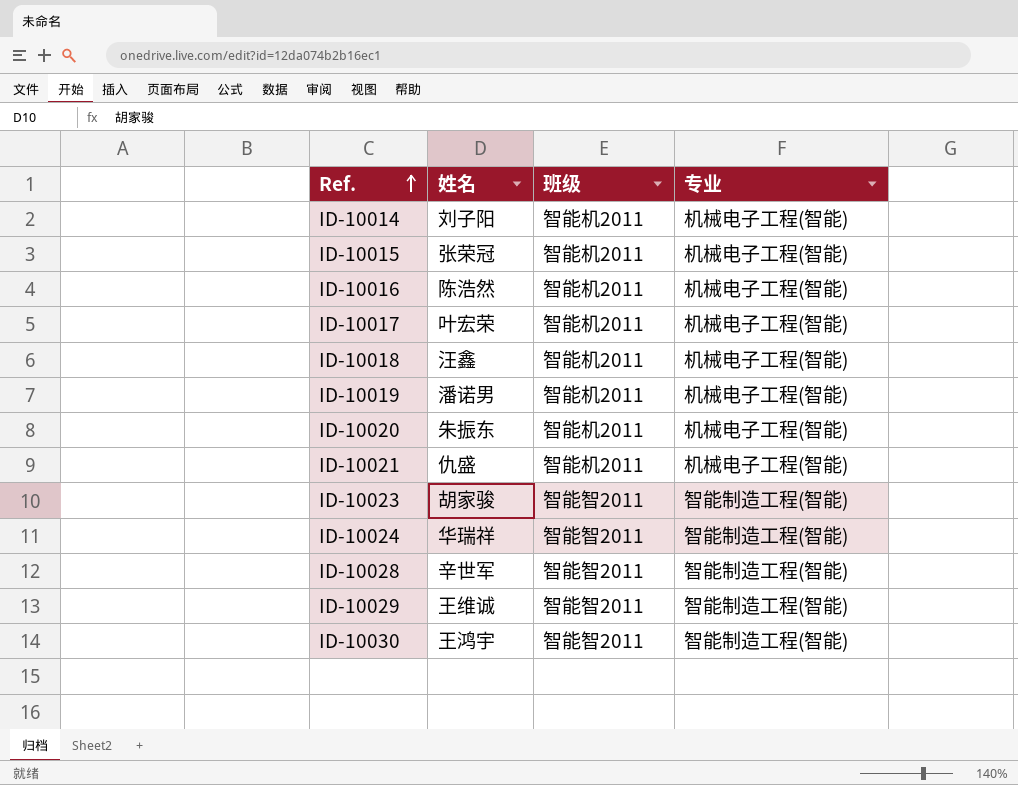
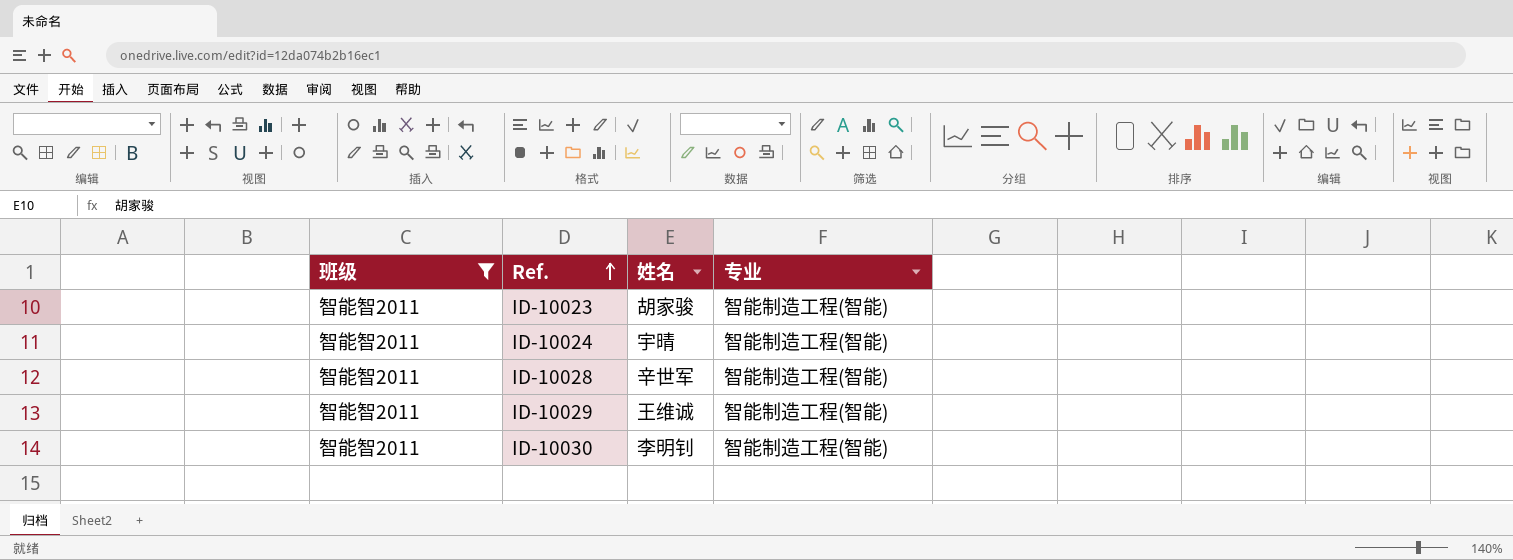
filter: none -> 班级 = 智能智2011
column 班级 | position: 3 -> 1
ID-10024 | 姓名: 华瑞祥 -> 宇晴
ID-10030 | 姓名: 王鸿宇 -> 李明钊

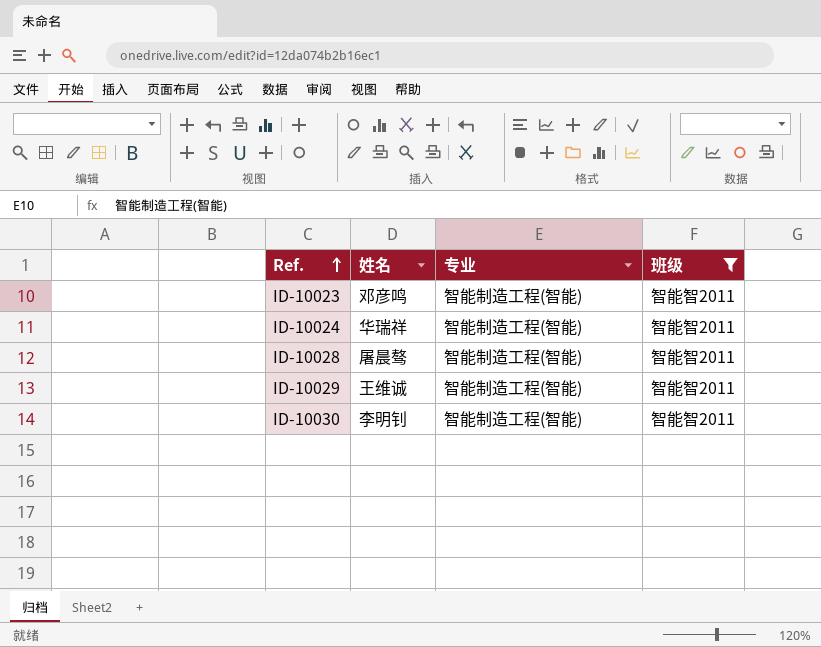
column 班级 | position: 1 -> 4
ID-10023 | 姓名: 胡家骏 -> 邓彦鸣
ID-10024 | 姓名: 宇晴 -> 华瑞祥
ID-10028 | 姓名: 辛世军 -> 屠晨骜

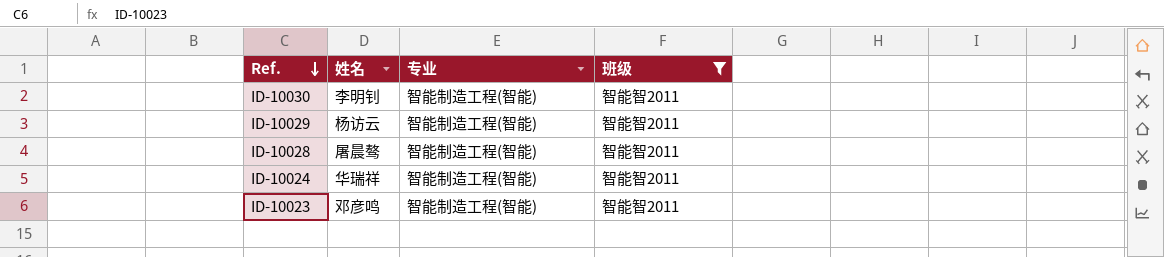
row order: Ref. ascending -> Ref. descending
ID-10029 | 姓名: 王维诚 -> 杨访云

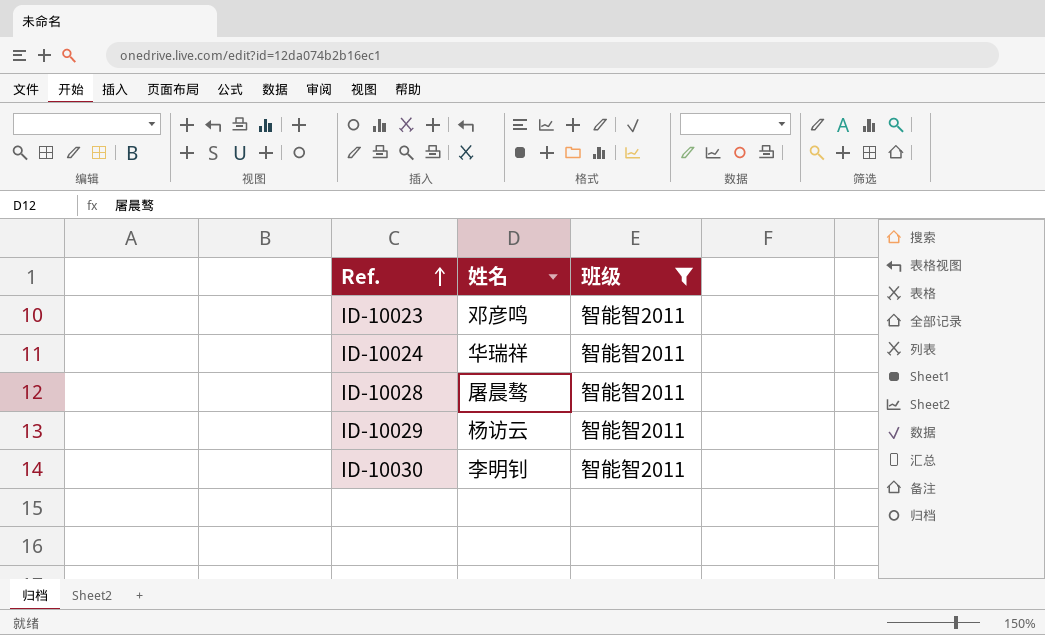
row order: Ref. descending -> Ref. ascending
column 专业 | position: 3 -> none

